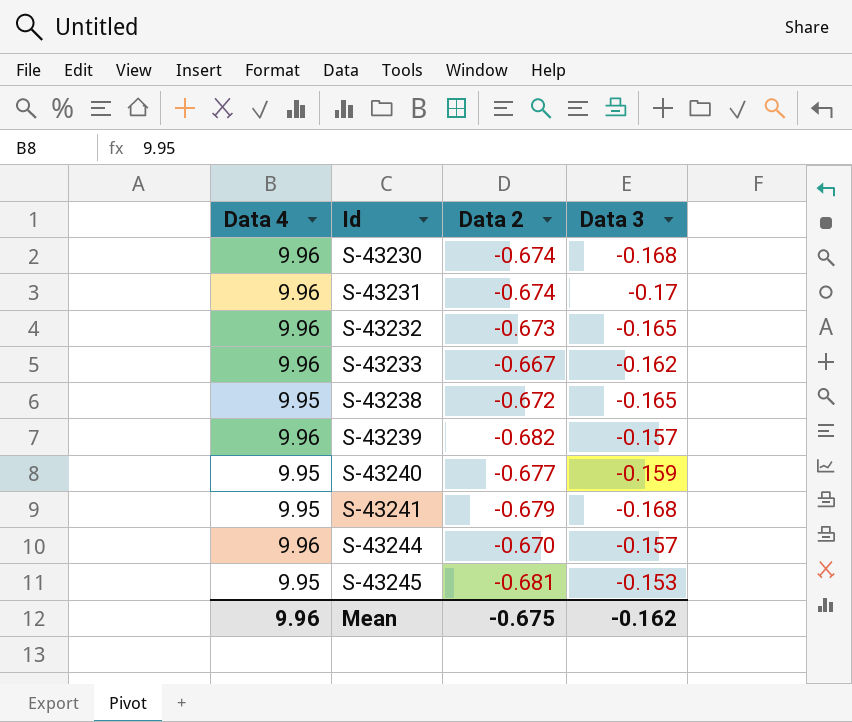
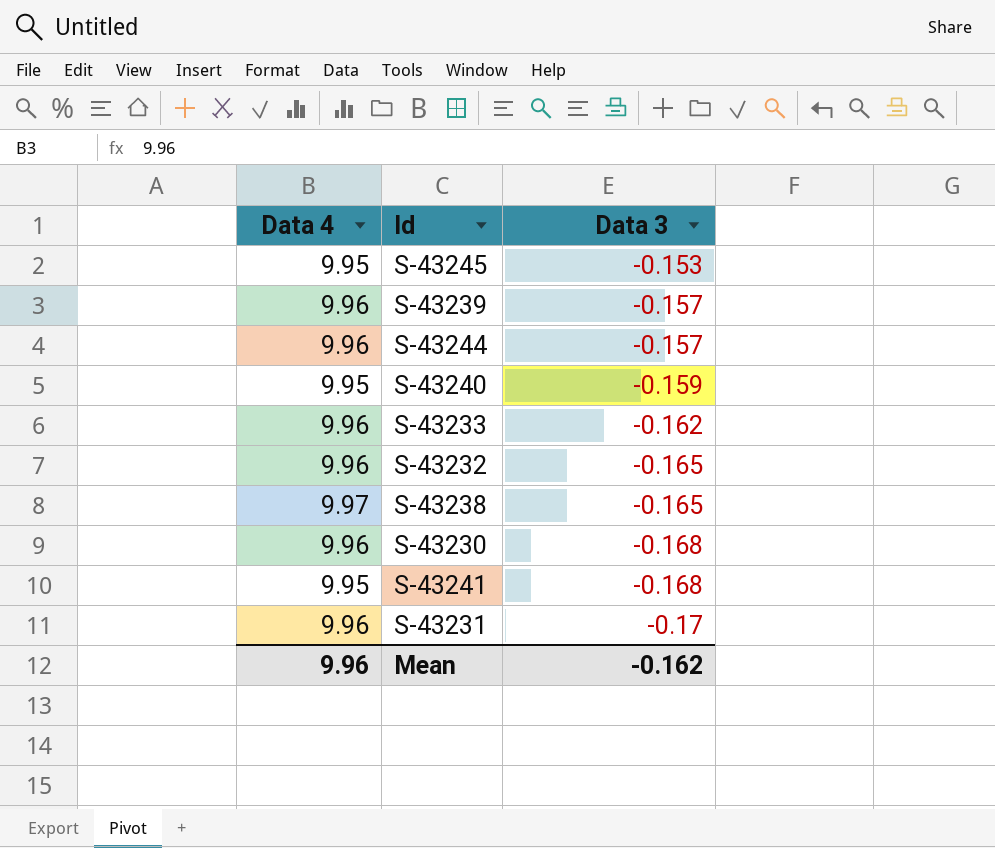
row order: Id ascending -> Data 3 descending
column Data 2 | position: 3 -> none
S-43238 | Data 4: 9.95 -> 9.97

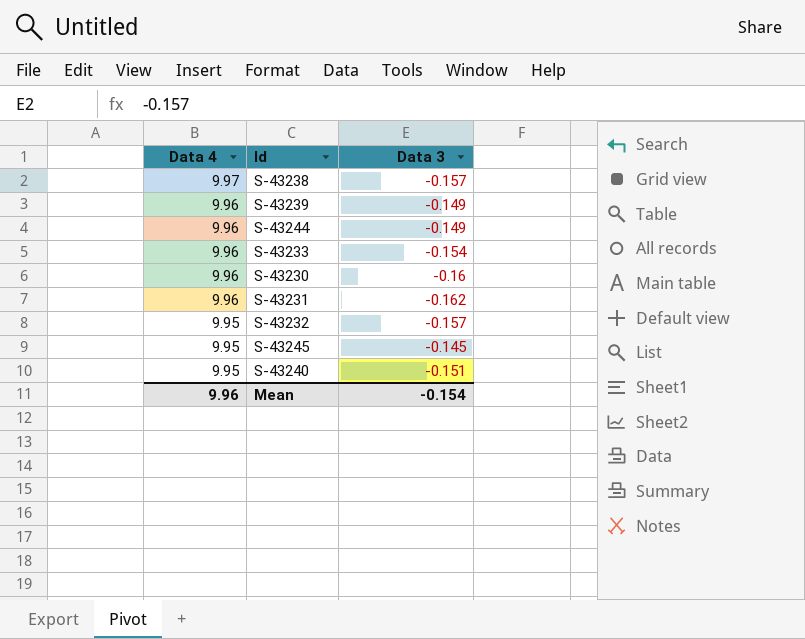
row order: Data 3 descending -> Data 4 descending
row S-43241: 9.95 | -0.168 -> none
S-43238 | Data 3: -0.165 -> -0.157
S-43239 | Data 3: -0.157 -> -0.149
S-43244 | Data 3: -0.157 -> -0.149
S-43233 | Data 3: -0.162 -> -0.154
S-43230 | Data 3: -0.168 -> -0.16
S-43231 | Data 3: -0.17 -> -0.162
S-43232 | Data 4: 9.96 -> 9.95
S-43232 | Data 3: -0.165 -> -0.157
S-43245 | Data 3: -0.153 -> -0.145
S-43240 | Data 3: -0.159 -> -0.151
Mean | Data 3: -0.162 -> -0.154

